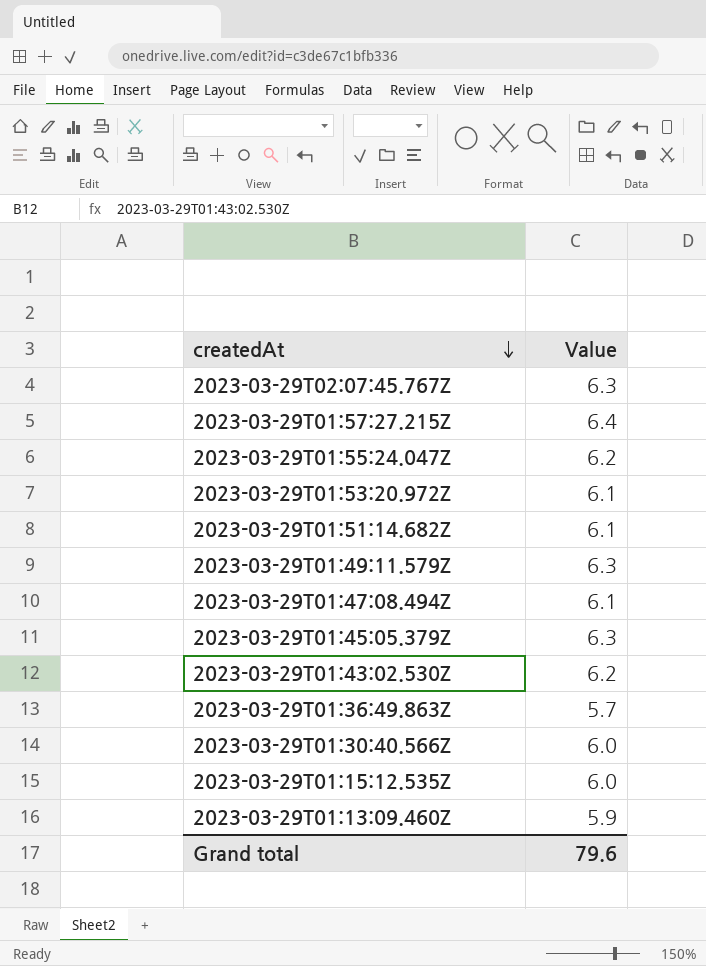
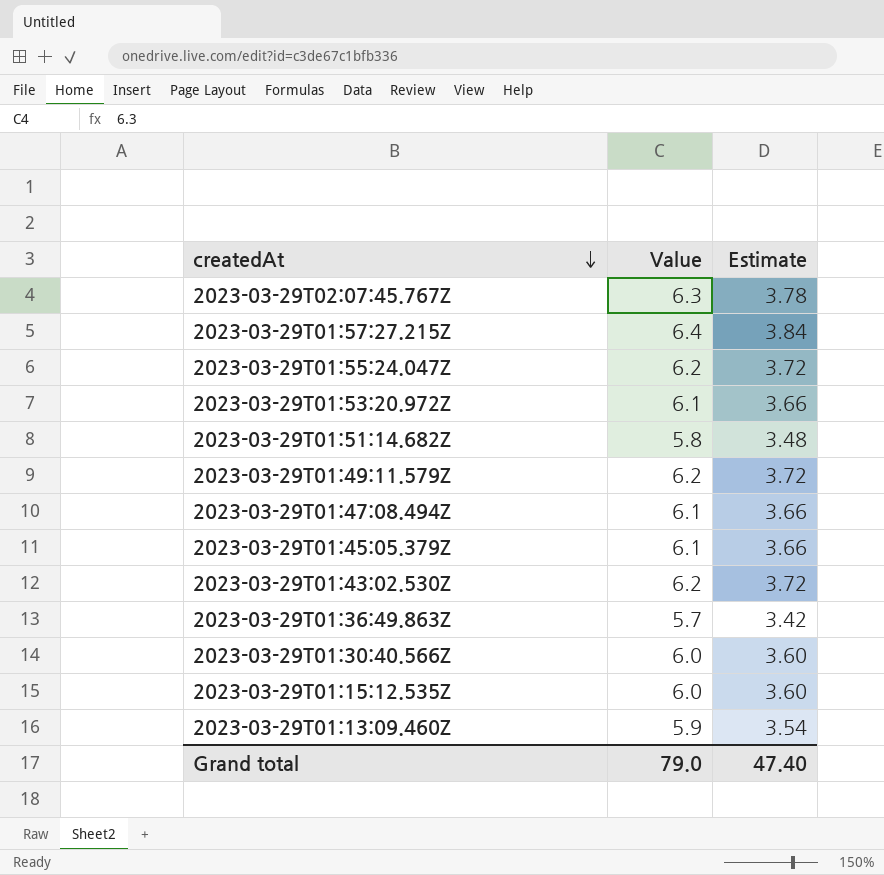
column Estimate | formula: none -> [Value] * 0.6
2023-03-29T01:51:14.682Z | Value: 6.1 -> 5.8
2023-03-29T01:49:11.579Z | Value: 6.3 -> 6.2
2023-03-29T01:45:05.379Z | Value: 6.3 -> 6.1
Grand total | Value: 79.6 -> 79.0

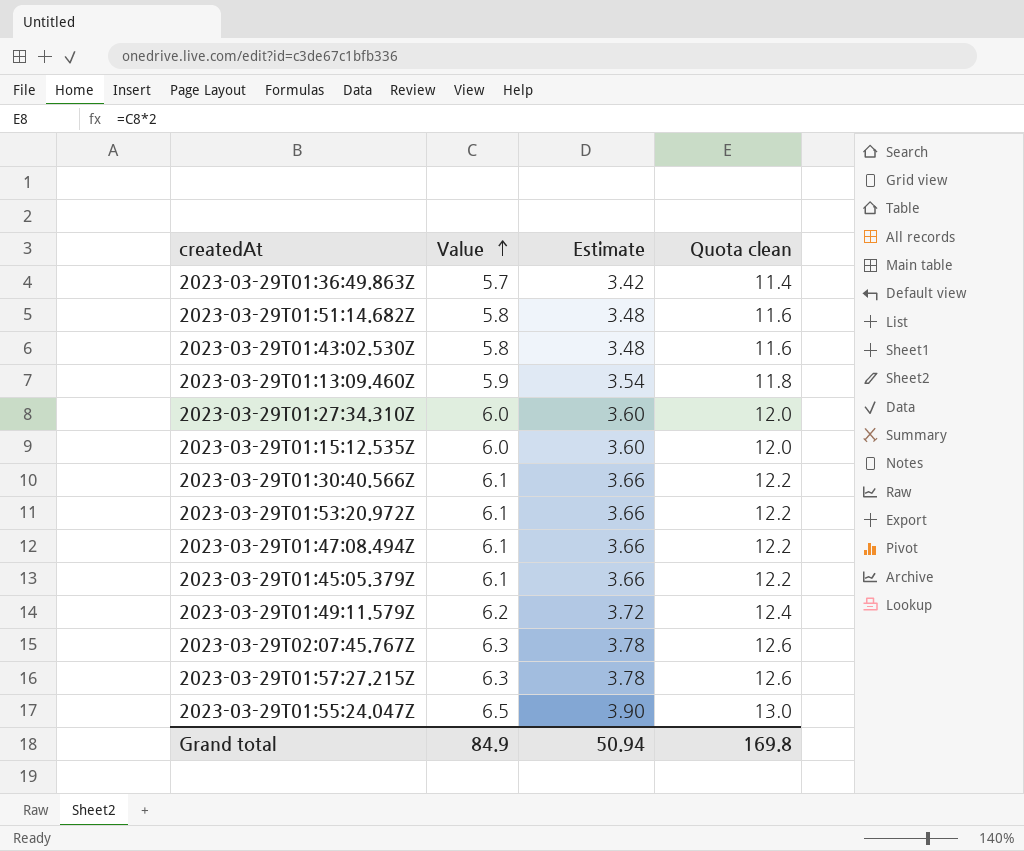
row order: createdAt descending -> Value ascending
column Quota clean | formula: none -> [Value] * 2
2023-03-29T01:43:02.530Z | Value: 6.2 -> 5.8
2023-03-29T01:43:02.530Z | Estimate: 3.72 -> 3.48
row 2023-03-29T01:27:34.310Z: none -> 6.0 | 3.60 | 12.0
2023-03-29T01:30:40.566Z | Value: 6.0 -> 6.1
2023-03-29T01:30:40.566Z | Estimate: 3.60 -> 3.66
2023-03-29T01:57:27.215Z | Value: 6.4 -> 6.3
2023-03-29T01:57:27.215Z | Estimate: 3.84 -> 3.78
2023-03-29T01:55:24.047Z | Value: 6.2 -> 6.5
2023-03-29T01:55:24.047Z | Estimate: 3.72 -> 3.90
Grand total | Value: 79.0 -> 84.9
Grand total | Estimate: 47.40 -> 50.94

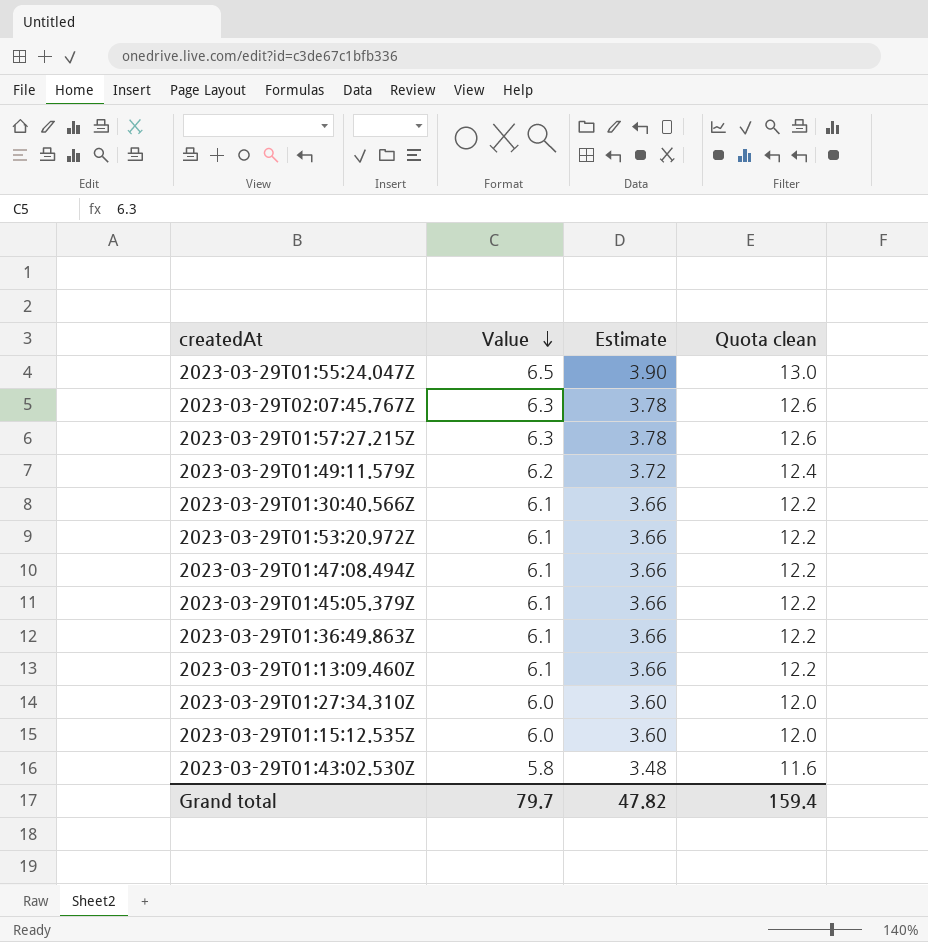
row order: Value ascending -> Value descending
row 2023-03-29T01:51:14.682Z: 5.8 | 3.48 | 11.6 -> none
2023-03-29T01:36:49.863Z | Value: 5.7 -> 6.1
2023-03-29T01:36:49.863Z | Estimate: 3.42 -> 3.66
2023-03-29T01:36:49.863Z | Quota clean: 11.4 -> 12.2
2023-03-29T01:13:09.460Z | Value: 5.9 -> 6.1
2023-03-29T01:13:09.460Z | Estimate: 3.54 -> 3.66
2023-03-29T01:13:09.460Z | Quota clean: 11.8 -> 12.2
Grand total | Value: 84.9 -> 79.7
Grand total | Estimate: 50.94 -> 47.82
Grand total | Quota clean: 169.8 -> 159.4

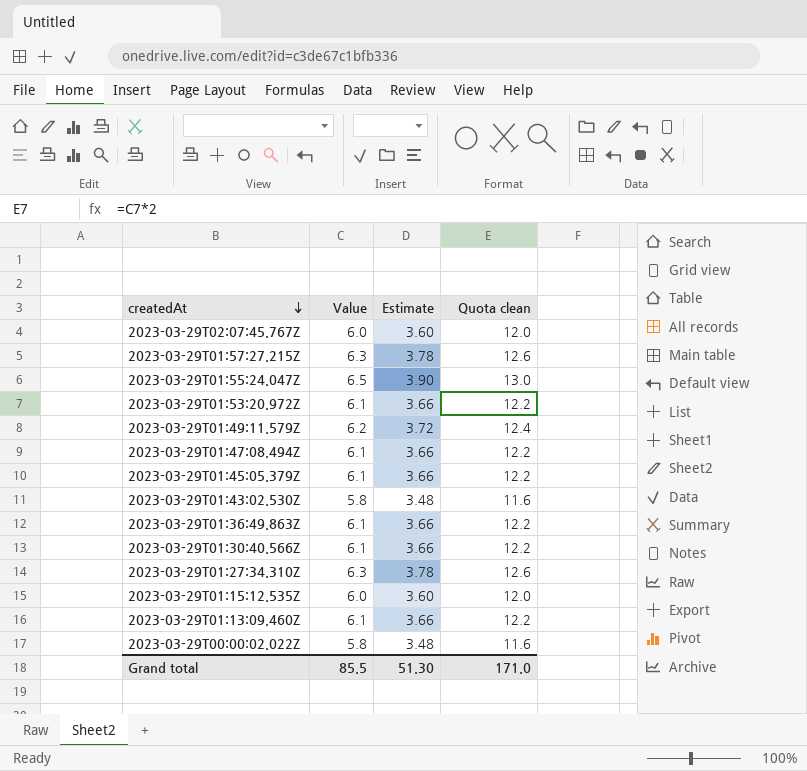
row order: Value descending -> createdAt descending
2023-03-29T02:07:45.767Z | Value: 6.3 -> 6.0
2023-03-29T02:07:45.767Z | Estimate: 3.78 -> 3.60
2023-03-29T02:07:45.767Z | Quota clean: 12.6 -> 12.0
2023-03-29T01:27:34.310Z | Value: 6.0 -> 6.3
2023-03-29T01:27:34.310Z | Estimate: 3.60 -> 3.78
2023-03-29T01:27:34.310Z | Quota clean: 12.0 -> 12.6
row 2023-03-29T00:00:02.022Z: none -> 5.8 | 3.48 | 11.6
Grand total | Value: 79.7 -> 85.5
Grand total | Estimate: 47.82 -> 51.30
Grand total | Quota clean: 159.4 -> 171.0

